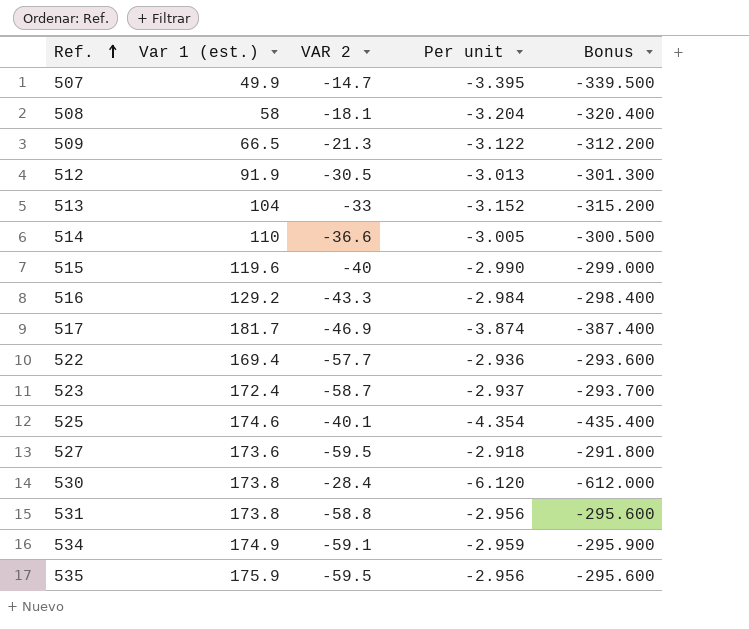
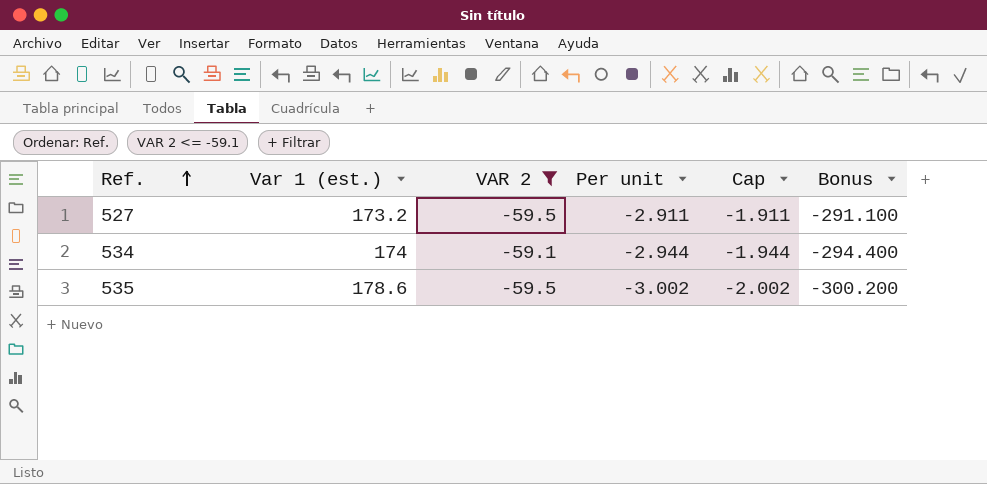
filter: none -> VAR 2 <= -59.1
column Cap | formula: none -> [Per unit] + 1
527 | Var 1 (est.): 173.6 -> 173.2
527 | Per unit: -2.918 -> -2.911
527 | Bonus: -291.800 -> -291.100
534 | Var 1 (est.): 174.9 -> 174
534 | Per unit: -2.959 -> -2.944
534 | Bonus: -295.900 -> -294.400
535 | Var 1 (est.): 175.9 -> 178.6
535 | Per unit: -2.956 -> -3.002
535 | Bonus: -295.600 -> -300.200

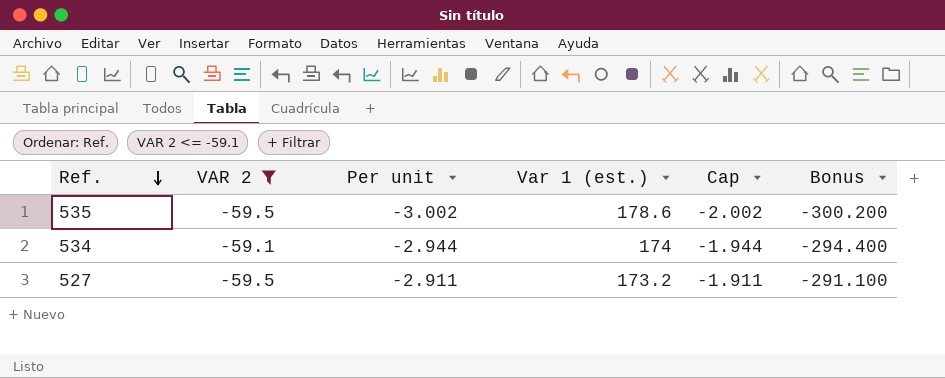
row order: Ref. ascending -> Ref. descending
column Var 1 (est.) | position: 2 -> 4

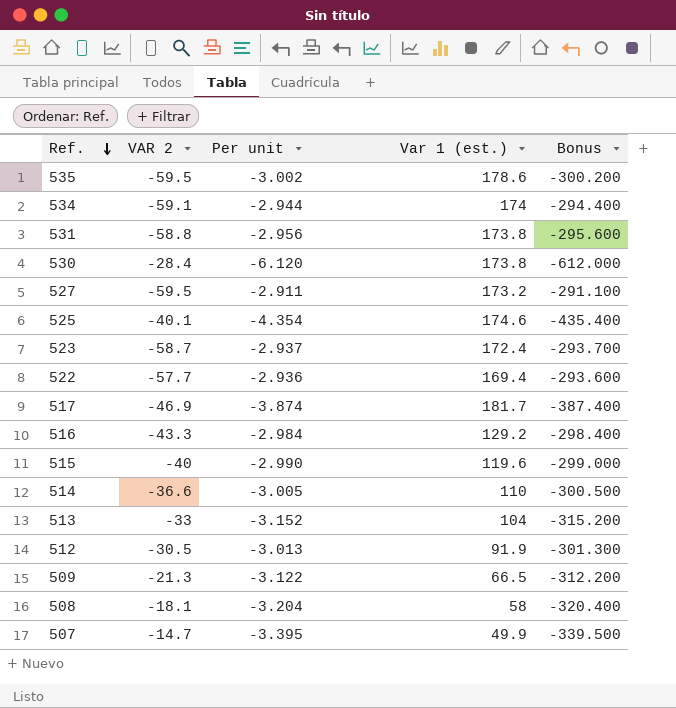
filter: VAR 2 <= -59.1 -> none
column Cap | formula: [Per unit] + 1 -> none

